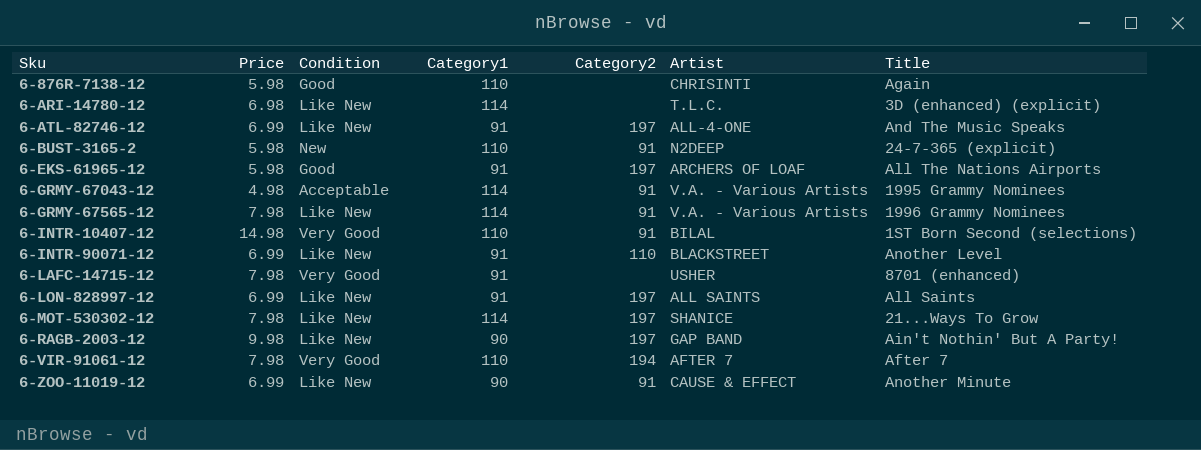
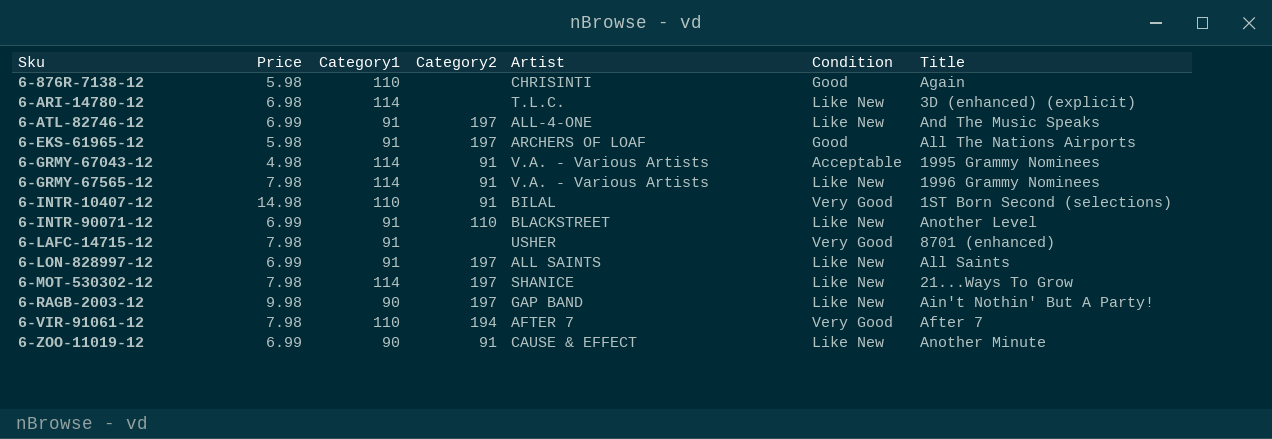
column Condition | position: 3 -> 6
row 6-BUST-3165-2: 5.98 | New | 110 | 91 | N2DEEP | 24-7-365 (explicit) -> none

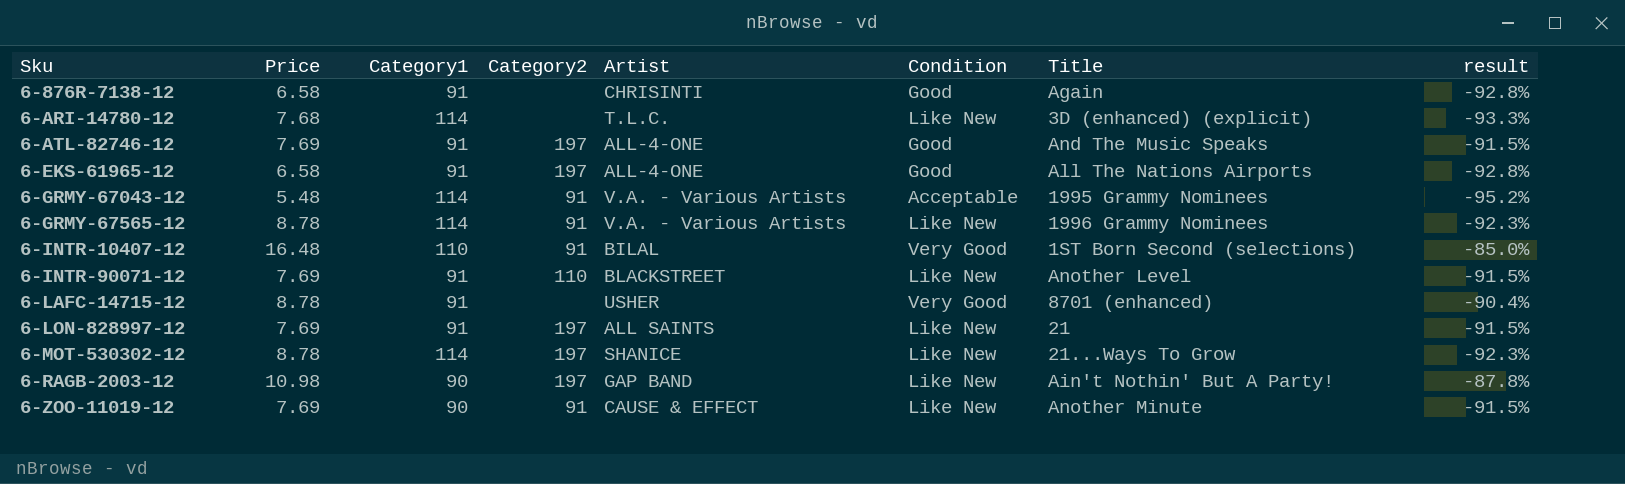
column result | formula: none -> ([Price] - [Category1]) / [Category1]
row 6-VIR-91061-12: 7.98 | 110 | 194 | AFTER 7 | Very Good | After 7 -> none
6-876R-7138-12 | Price: 5.98 -> 6.58
6-876R-7138-12 | Category1: 110 -> 91
6-ARI-14780-12 | Price: 6.98 -> 7.68
6-ATL-82746-12 | Price: 6.99 -> 7.69
6-ATL-82746-12 | Condition: Like New -> Good
6-EKS-61965-12 | Price: 5.98 -> 6.58
6-EKS-61965-12 | Artist: ARCHERS OF LOAF -> ALL-4-ONE
6-GRMY-67043-12 | Price: 4.98 -> 5.48
6-GRMY-67565-12 | Price: 7.98 -> 8.78
6-INTR-10407-12 | Price: 14.98 -> 16.48
6-INTR-90071-12 | Price: 6.99 -> 7.69
6-LAFC-14715-12 | Price: 7.98 -> 8.78
6-LON-828997-12 | Price: 6.99 -> 7.69
6-LON-828997-12 | Title: All Saints -> 21
6-MOT-530302-12 | Price: 7.98 -> 8.78
6-RAGB-2003-12 | Price: 9.98 -> 10.98
6-ZOO-11019-12 | Price: 6.99 -> 7.69

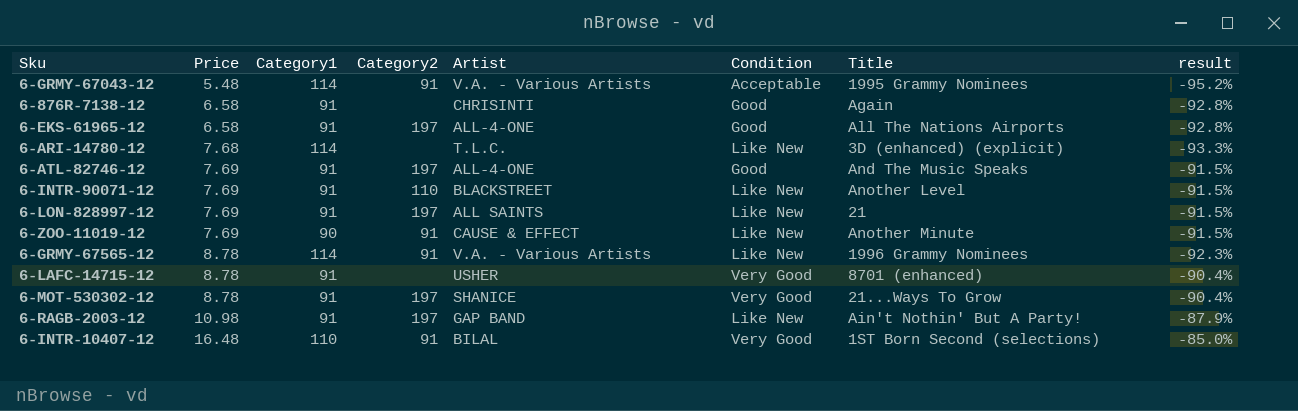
row order: Sku ascending -> Price ascending
6-MOT-530302-12 | Category1: 114 -> 91
6-MOT-530302-12 | Condition: Like New -> Very Good
6-MOT-530302-12 | result: -92.3% -> -90.4%
6-RAGB-2003-12 | Category1: 90 -> 91
6-RAGB-2003-12 | result: -87.8% -> -87.9%

